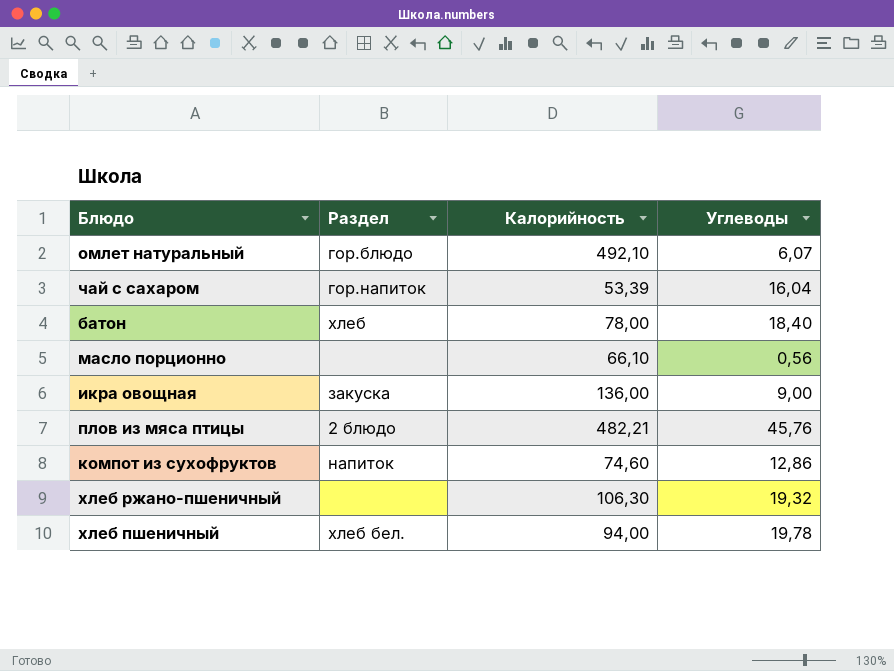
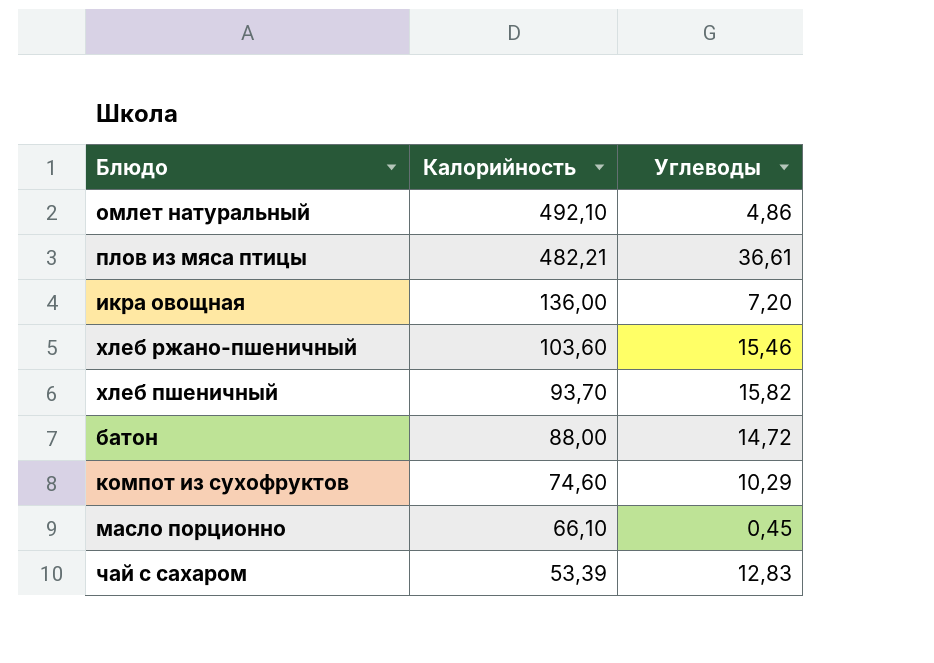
row order: none -> Калорийность descending
column Раздел | position: 2 -> none
омлет натуральный | Углеводы: 6,07 -> 4,86
плов из мяса птицы | Углеводы: 45,76 -> 36,61
икра овощная | Углеводы: 9,00 -> 7,20
хлеб ржано-пшеничный | Калорийность: 106,30 -> 103,60
хлеб ржано-пшеничный | Углеводы: 19,32 -> 15,46
хлеб пшеничный | Калорийность: 94,00 -> 93,70
хлеб пшеничный | Углеводы: 19,78 -> 15,82
батон | Калорийность: 78,00 -> 88,00
батон | Углеводы: 18,40 -> 14,72
компот из сухофруктов | Углеводы: 12,86 -> 10,29
масло порционно | Углеводы: 0,56 -> 0,45
чай с сахаром | Углеводы: 16,04 -> 12,83

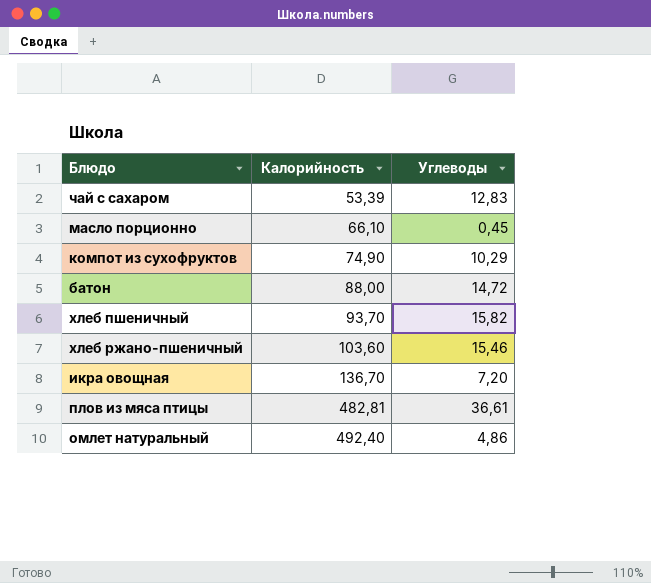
row order: Калорийность descending -> Калорийность ascending
компот из сухофруктов | Калорийность: 74,60 -> 74,90
икра овощная | Калорийность: 136,00 -> 136,70
плов из мяса птицы | Калорийность: 482,21 -> 482,81
омлет натуральный | Калорийность: 492,10 -> 492,40

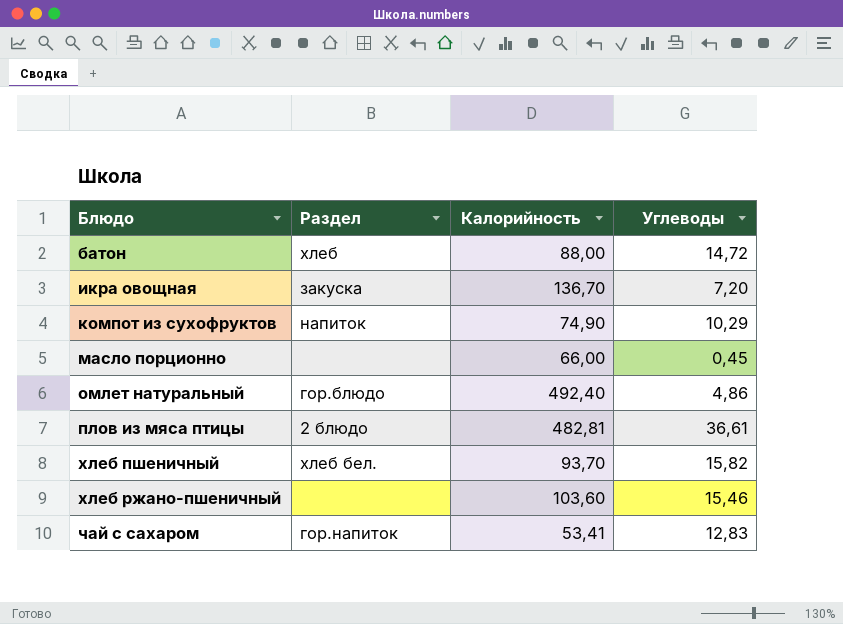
row order: Калорийность ascending -> Блюдо ascending
column Раздел | position: none -> 2
масло порционно | Калорийность: 66,10 -> 66,00
чай с сахаром | Калорийность: 53,39 -> 53,41

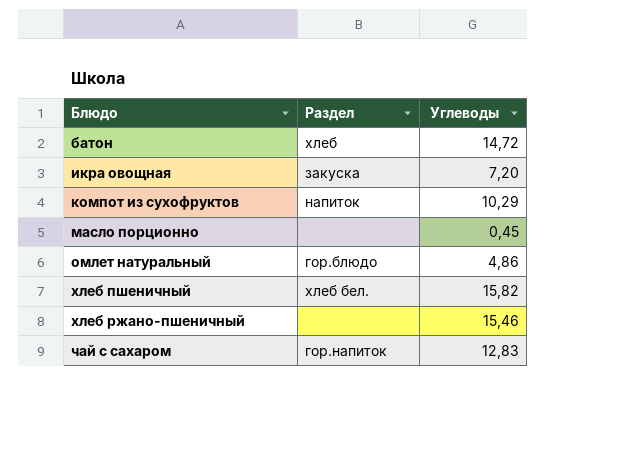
column Калорийность | position: 3 -> none
row плов из мяса птицы: 2 блюдо | 482,81 | 36,61 -> none

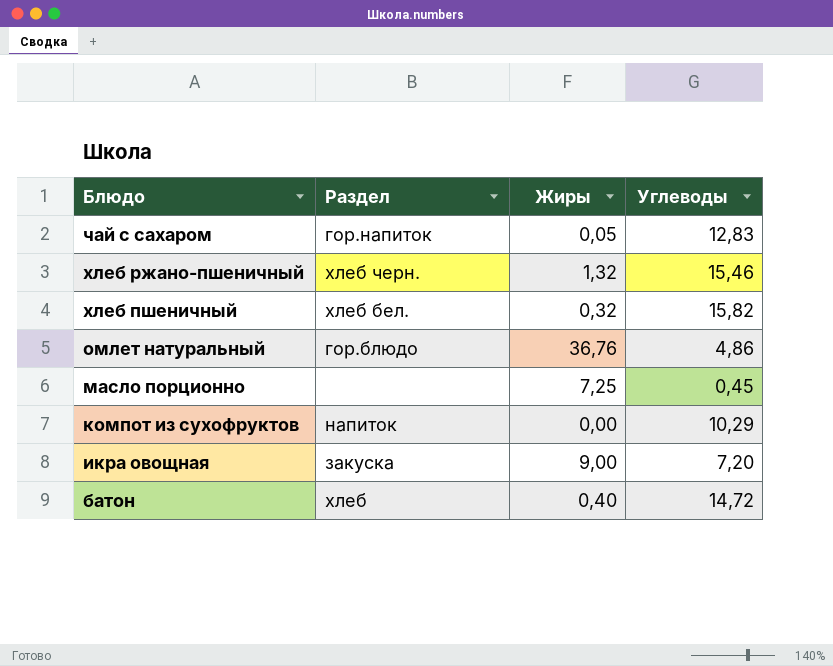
row order: Блюдо ascending -> Блюдо descending
column Жиры | position: none -> 3
хлеб ржано-пшеничный | Раздел: none -> хлеб черн.

